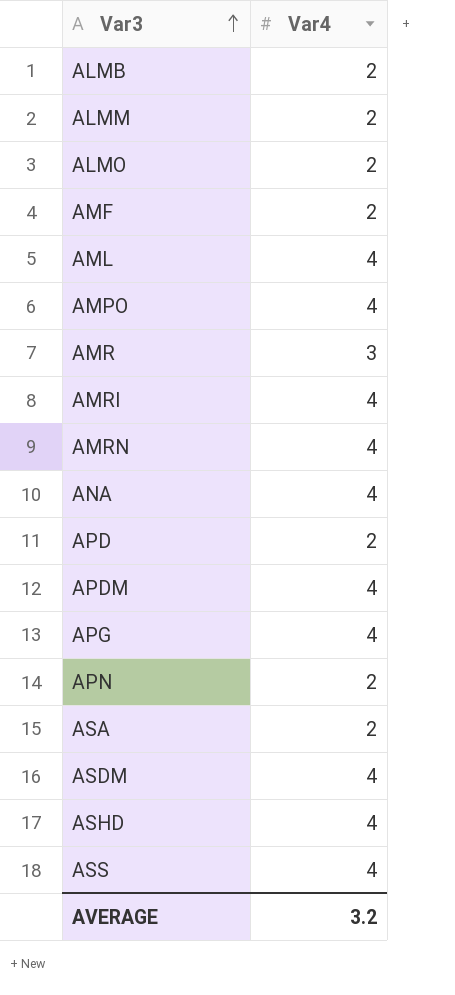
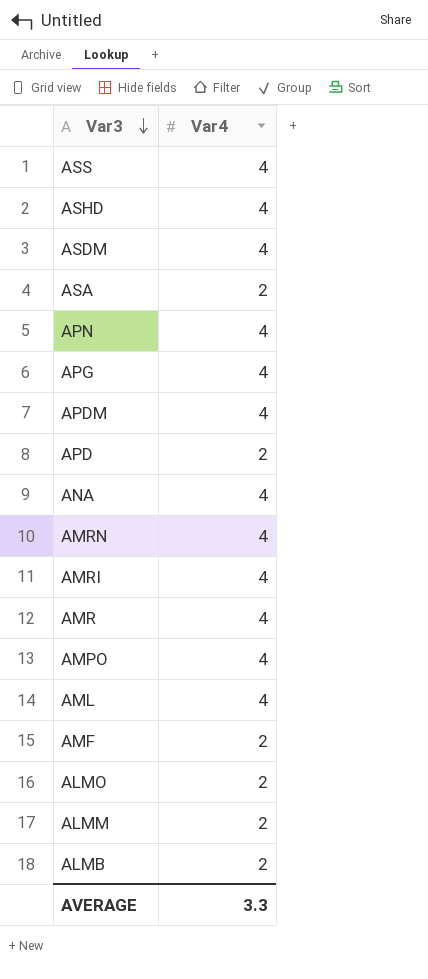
row order: Var3 ascending -> Var3 descending
APN | Var4: 2 -> 4
AMR | Var4: 3 -> 4
AVERAGE | Var4: 3.2 -> 3.3

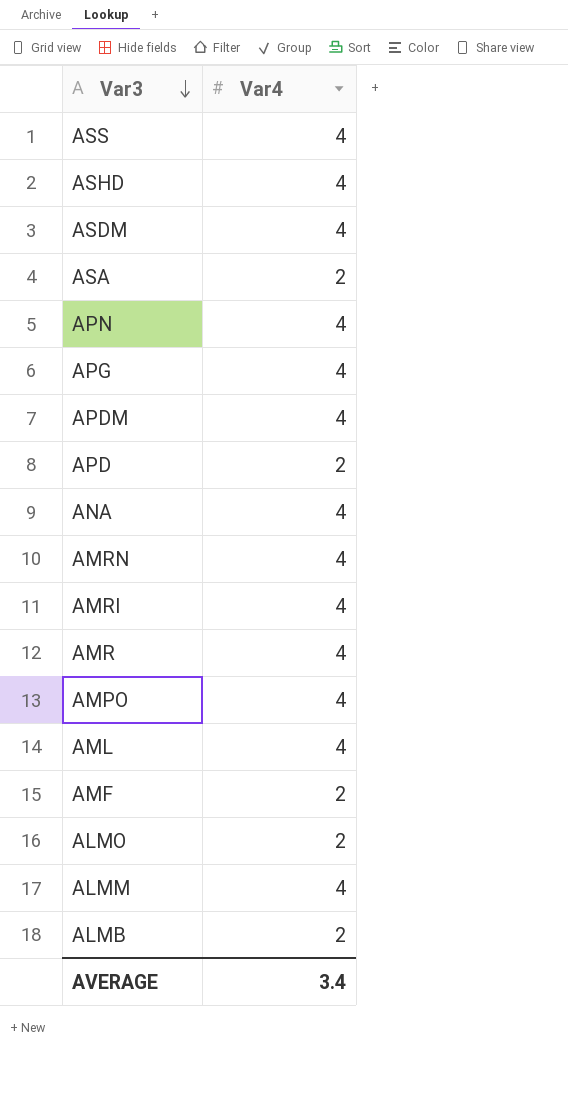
ALMM | Var4: 2 -> 4
AVERAGE | Var4: 3.3 -> 3.4

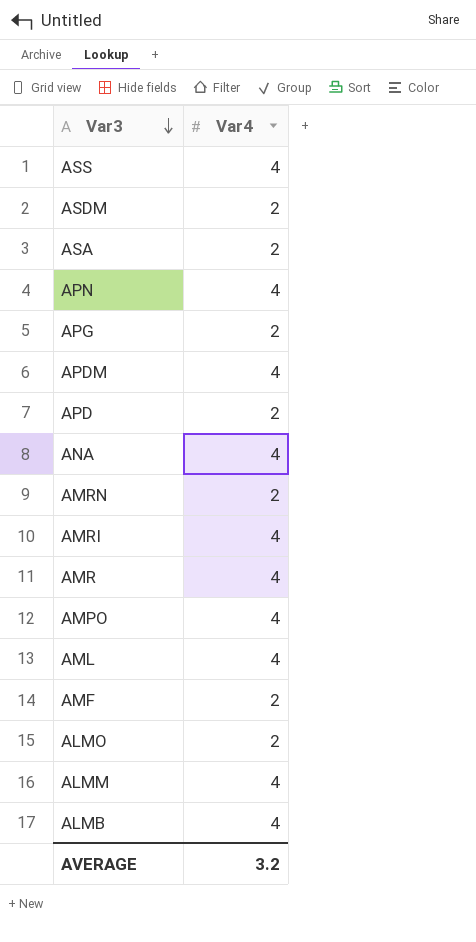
row ASHD: 4 -> none
ASDM | Var4: 4 -> 2
APG | Var4: 4 -> 2
AMRN | Var4: 4 -> 2
ALMB | Var4: 2 -> 4
AVERAGE | Var4: 3.4 -> 3.2

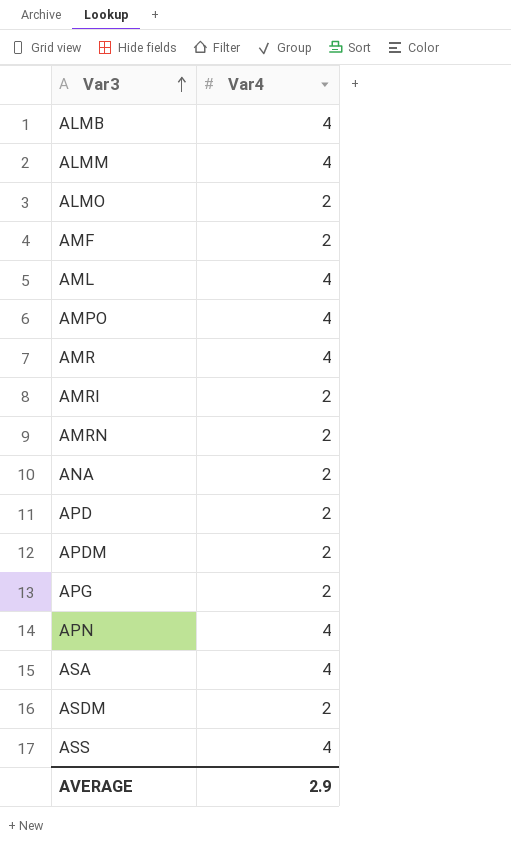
row order: Var3 descending -> Var3 ascending
AMRI | Var4: 4 -> 2
ANA | Var4: 4 -> 2
APDM | Var4: 4 -> 2
ASA | Var4: 2 -> 4
AVERAGE | Var4: 3.2 -> 2.9

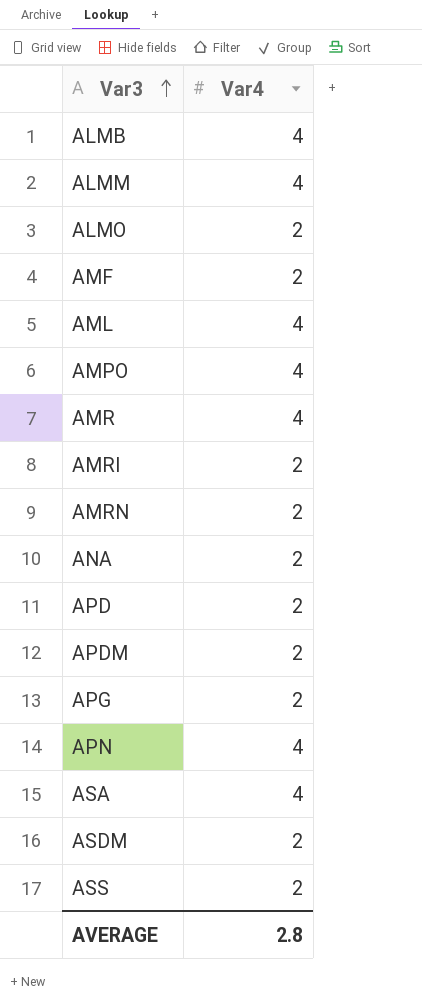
ASS | Var4: 4 -> 2
AVERAGE | Var4: 2.9 -> 2.8

